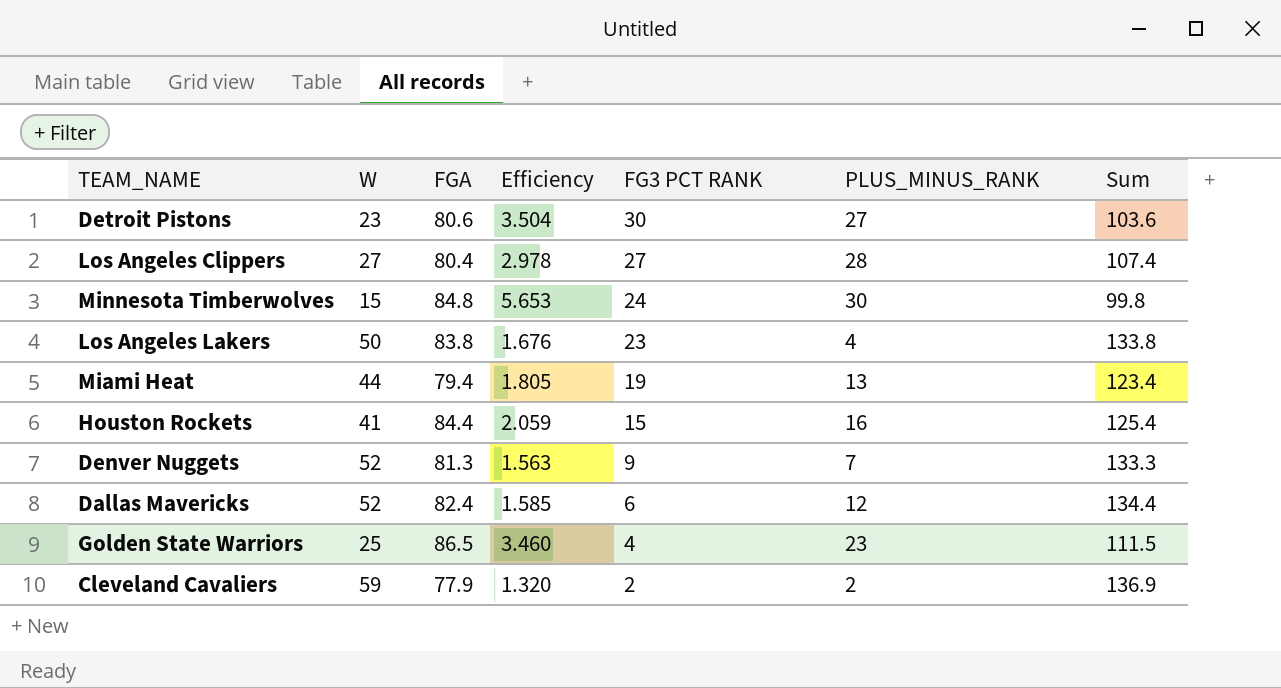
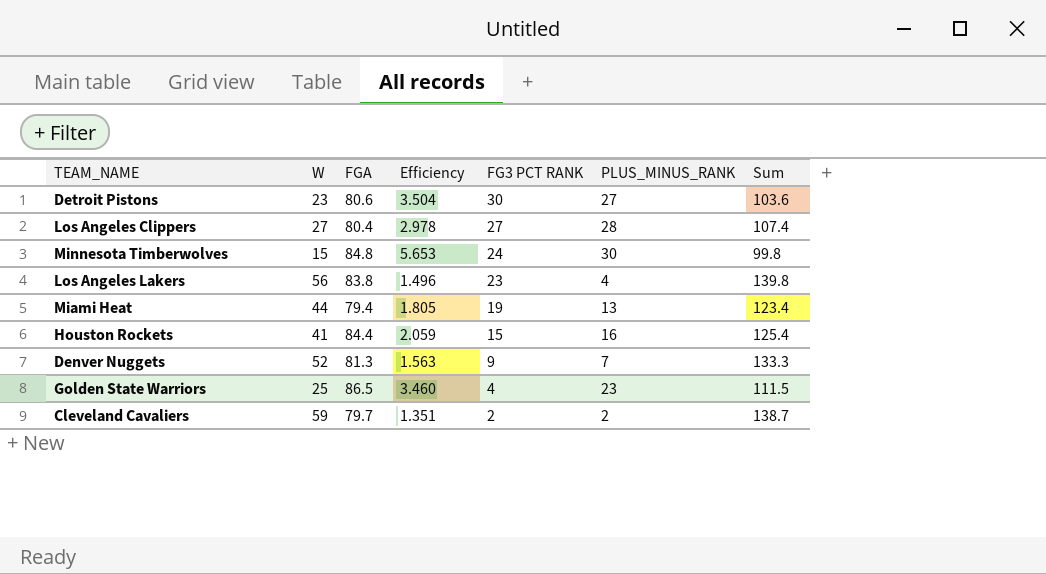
row Dallas Mavericks: 52 | 82.4 | 1.585 | 6 | 12 | 134.4 -> none
Los Angeles Lakers | W: 50 -> 56
Los Angeles Lakers | Efficiency: 1.676 -> 1.496
Los Angeles Lakers | Sum: 133.8 -> 139.8
Cleveland Cavaliers | FGA: 77.9 -> 79.7
Cleveland Cavaliers | Efficiency: 1.320 -> 1.351
Cleveland Cavaliers | Sum: 136.9 -> 138.7

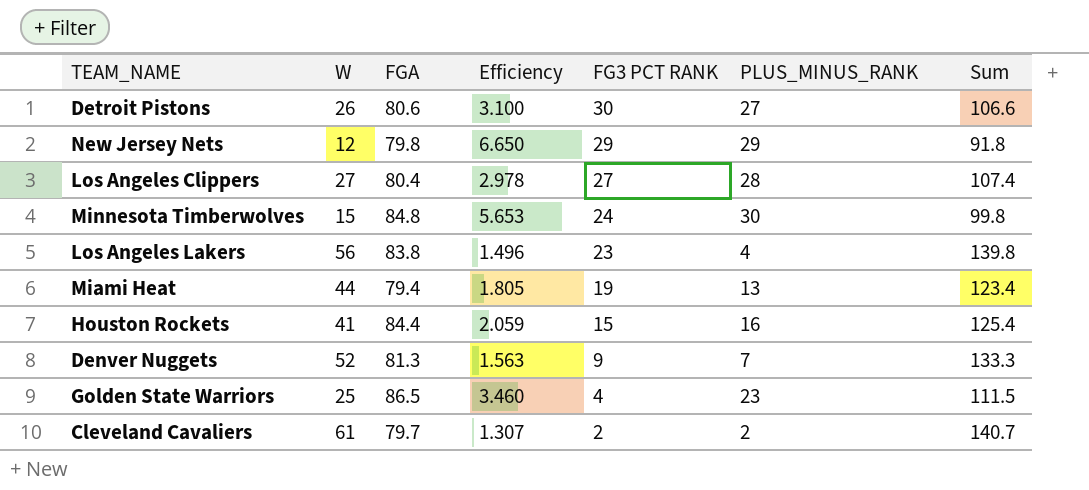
Detroit Pistons | W: 23 -> 26
Detroit Pistons | Efficiency: 3.504 -> 3.100
Detroit Pistons | Sum: 103.6 -> 106.6
row New Jersey Nets: none -> 12 | 79.8 | 6.650 | 29 | 29 | 91.8
Cleveland Cavaliers | W: 59 -> 61
Cleveland Cavaliers | Efficiency: 1.351 -> 1.307
Cleveland Cavaliers | Sum: 138.7 -> 140.7

